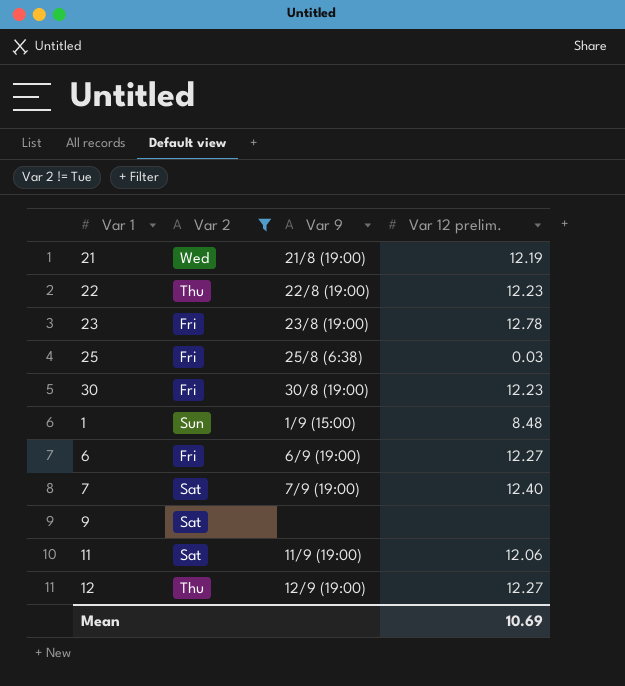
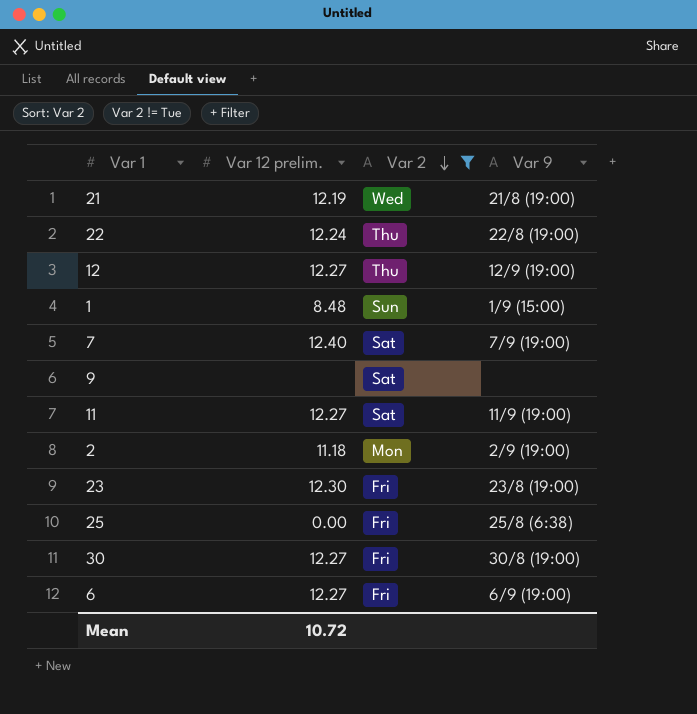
row order: none -> Var 2 descending
column Var 12 prelim. | position: 4 -> 2
22 | Var 12 prelim.: 12.23 -> 12.24
11 | Var 12 prelim.: 12.06 -> 12.27
row 2: none -> 11.18 | Mon | 2/9 (19:00)
23 | Var 12 prelim.: 12.78 -> 12.30
25 | Var 12 prelim.: 0.03 -> 0.00
30 | Var 12 prelim.: 12.23 -> 12.27
Mean | Var 12 prelim.: 10.69 -> 10.72

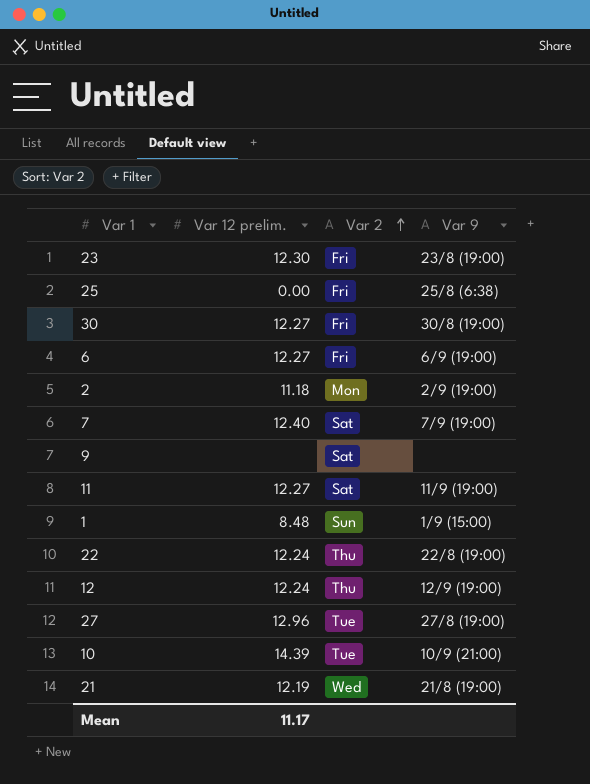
filter: Var 2 != Tue -> none
row order: Var 2 descending -> Var 2 ascending
12 | Var 12 prelim.: 12.27 -> 12.24
Mean | Var 12 prelim.: 10.72 -> 11.17

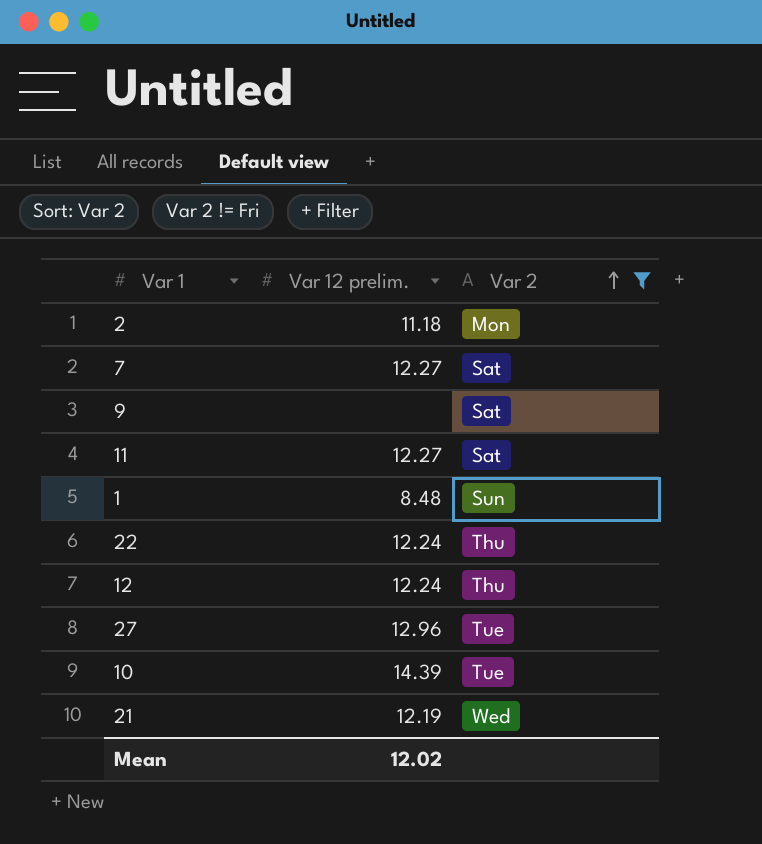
filter: none -> Var 2 != Fri
column Var 9 | position: 4 -> none
7 | Var 12 prelim.: 12.40 -> 12.27
Mean | Var 12 prelim.: 11.17 -> 12.02

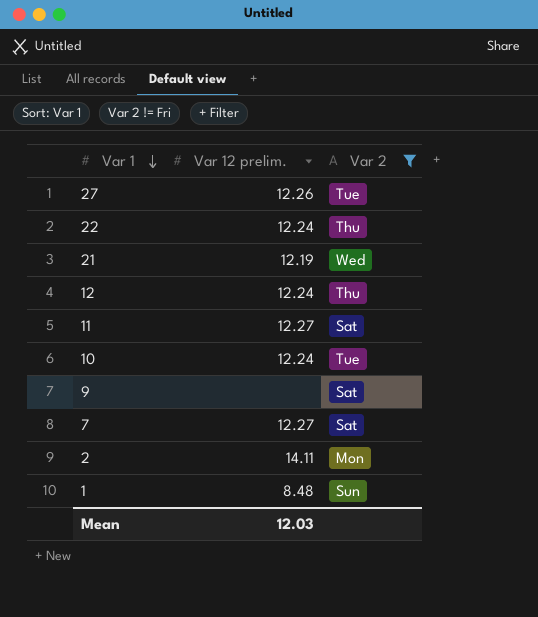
row order: Var 2 ascending -> Var 1 descending
27 | Var 12 prelim.: 12.96 -> 12.26
10 | Var 12 prelim.: 14.39 -> 12.24
2 | Var 12 prelim.: 11.18 -> 14.11
Mean | Var 12 prelim.: 12.02 -> 12.03

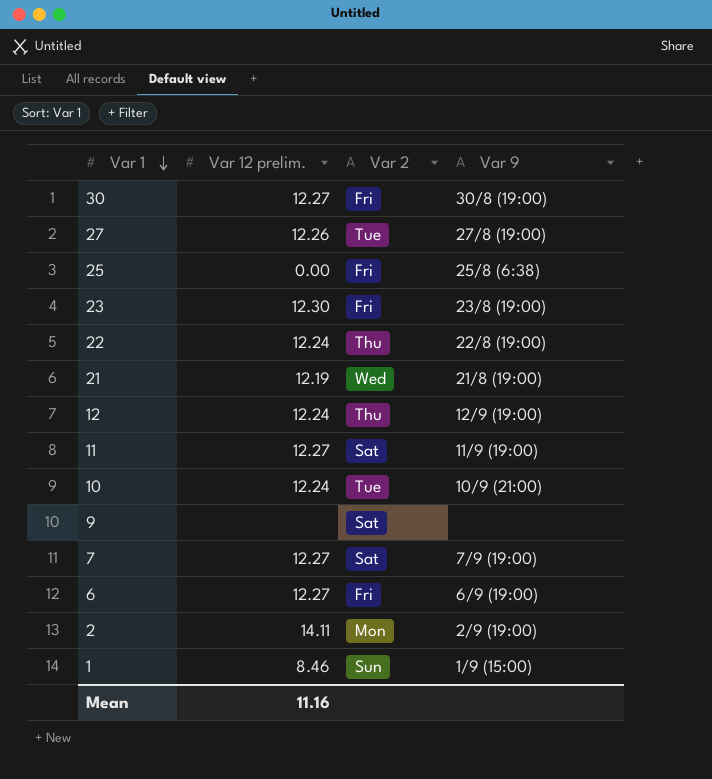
filter: Var 2 != Fri -> none
column Var 9 | position: none -> 4
1 | Var 12 prelim.: 8.48 -> 8.46
Mean | Var 12 prelim.: 12.03 -> 11.16

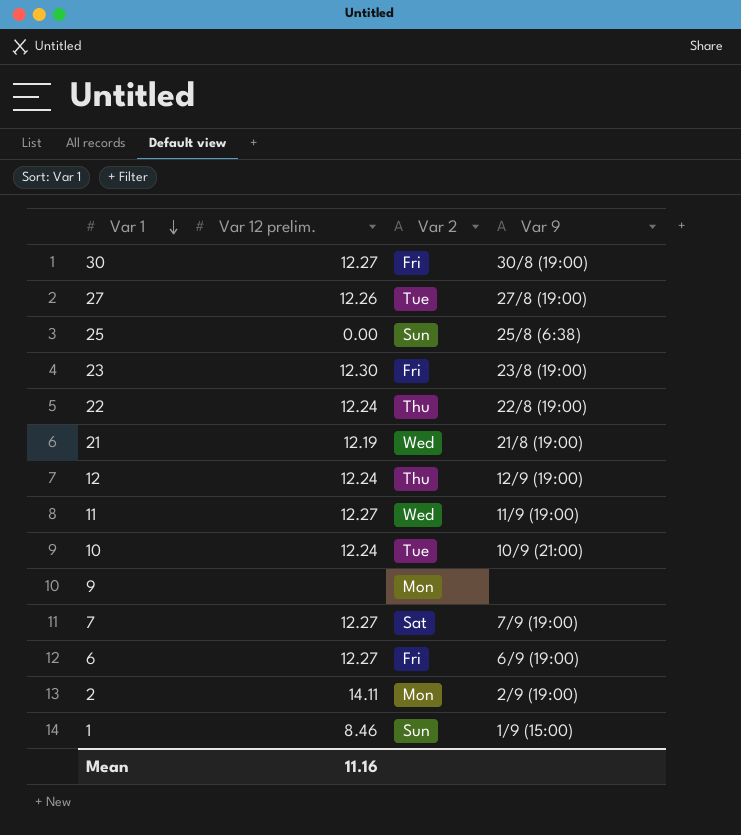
25 | Var 2: Fri -> Sun
11 | Var 2: Sat -> Wed
9 | Var 2: Sat -> Mon

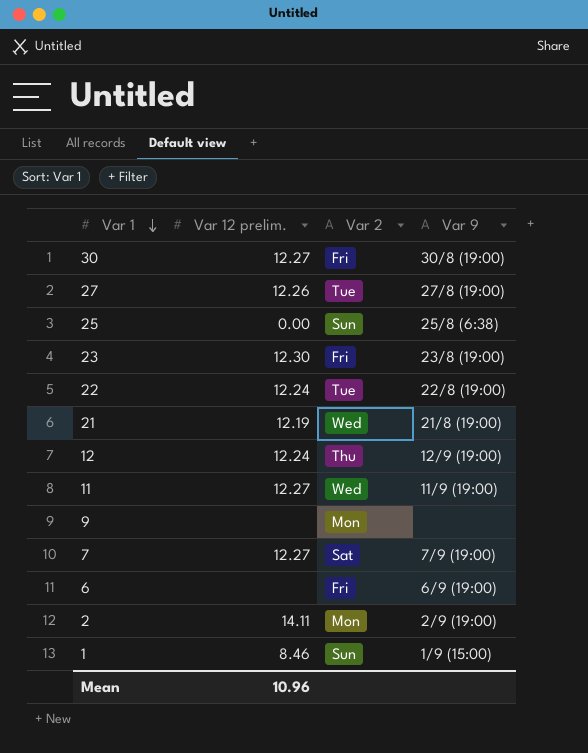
row 10: 12.24 | Tue | 10/9 (21:00) -> none
22 | Var 2: Thu -> Tue
6 | Var 12 prelim.: 12.27 -> none
Mean | Var 12 prelim.: 11.16 -> 10.96

